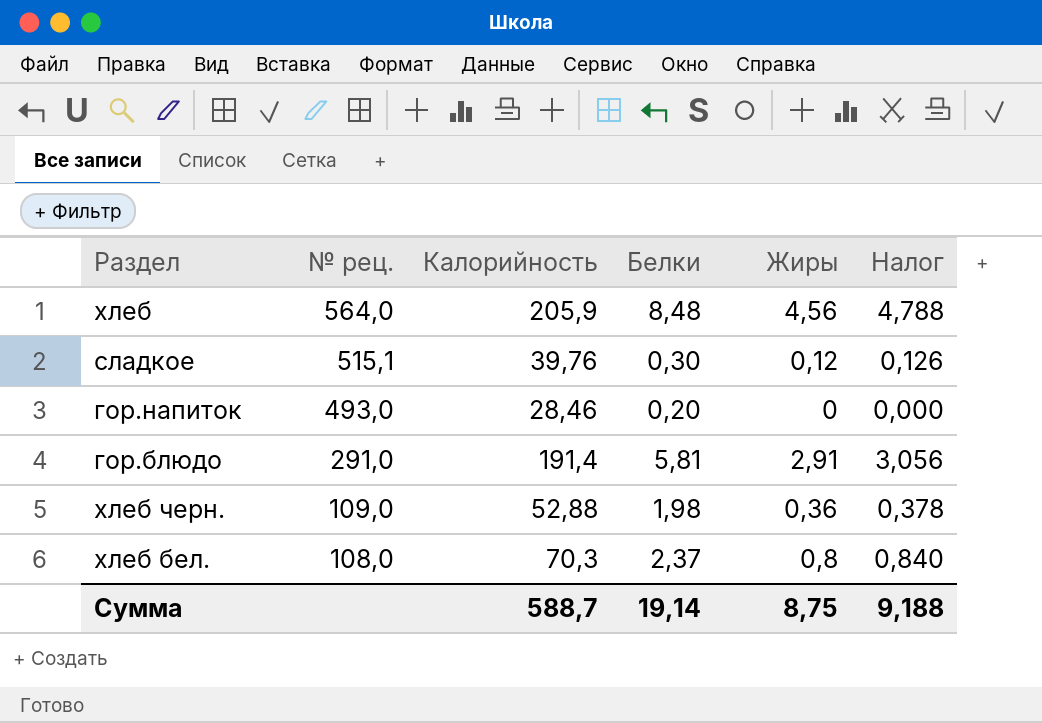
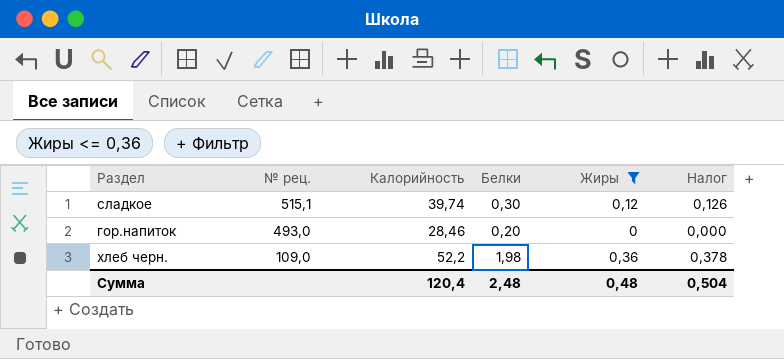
filter: none -> Жиры <= 0,36
сладкое | Калорийность: 39,76 -> 39,74
хлеб черн. | Калорийность: 52,88 -> 52,2
Сумма | Калорийность: 588,7 -> 120,4
Сумма | Белки: 19,14 -> 2,48
Сумма | Жиры: 8,75 -> 0,48
Сумма | Налог: 9,188 -> 0,504

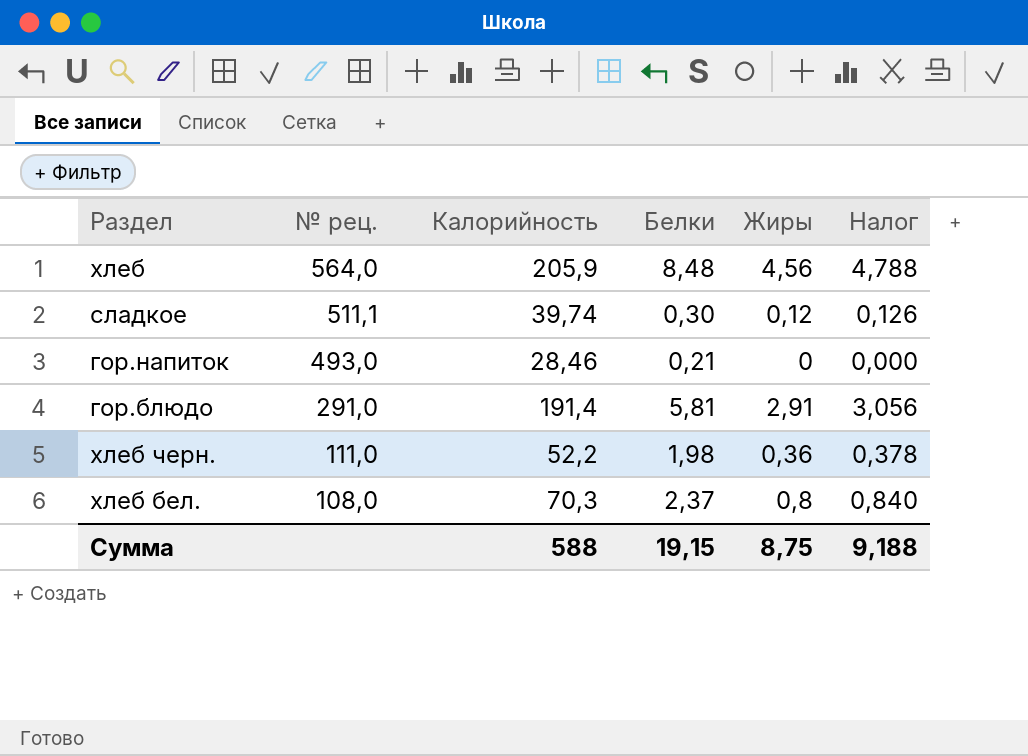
filter: Жиры <= 0,36 -> none
сладкое | № рец.: 515,1 -> 511,1
гор.напиток | Белки: 0,20 -> 0,21
хлеб черн. | № рец.: 109,0 -> 111,0
Сумма | Калорийность: 120,4 -> 588
Сумма | Белки: 2,48 -> 19,15
Сумма | Жиры: 0,48 -> 8,75
Сумма | Налог: 0,504 -> 9,188

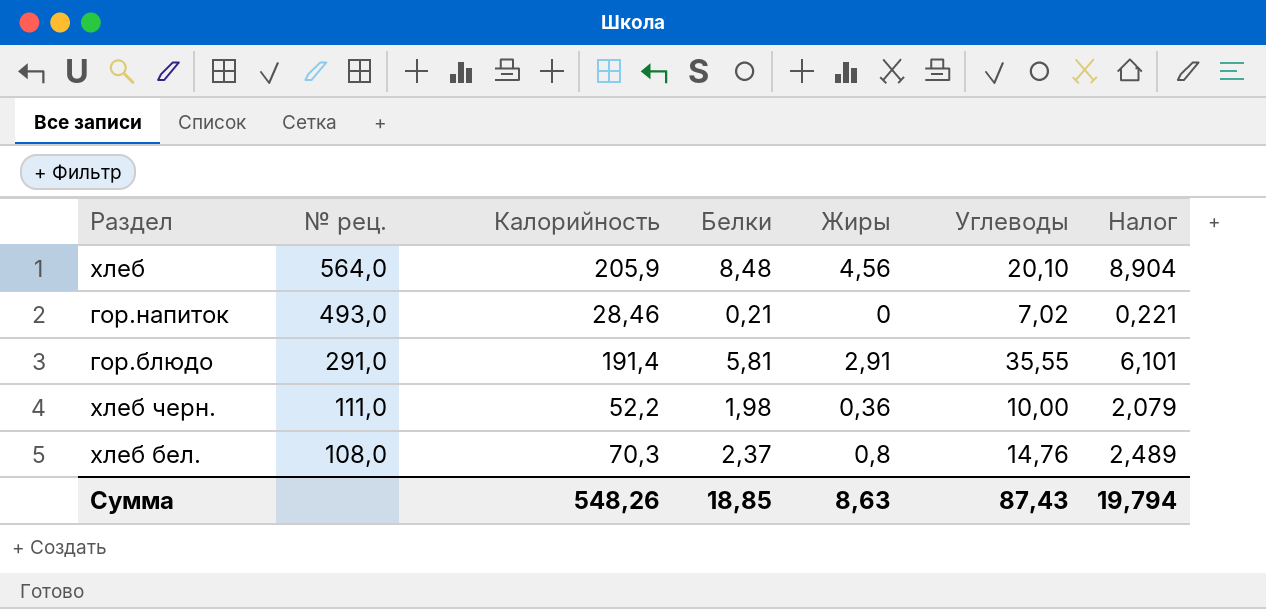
column Углеводы | position: none -> 6
column Налог | formula: [Жиры] * 1,05 -> [Белки] * 1,05
row сладкое: 511,1 | 39,74 | 0,30 | 0,12 | 0,126 -> none
Сумма | Калорийность: 588 -> 548,26
Сумма | Белки: 19,15 -> 18,85
Сумма | Жиры: 8,75 -> 8,63
Сумма | Налог: 9,188 -> 19,794

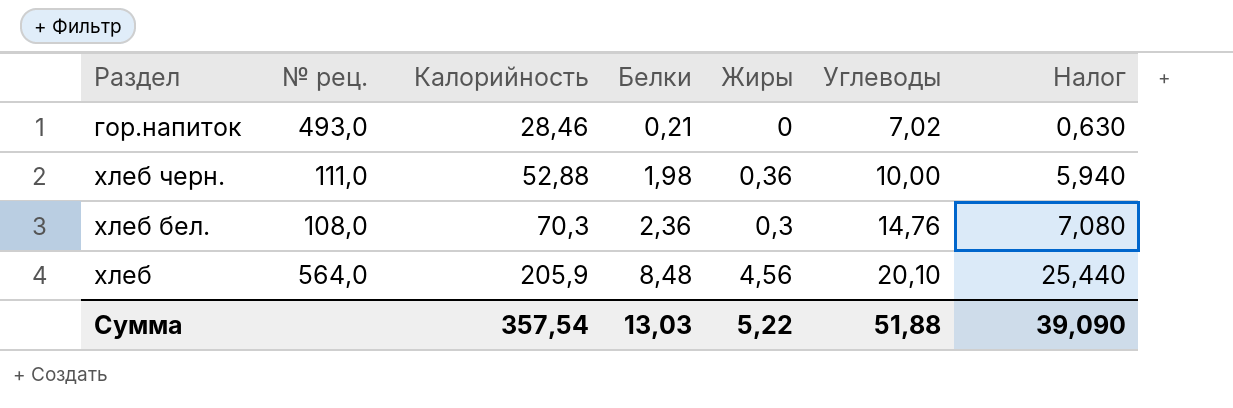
row order: № рец. descending -> Калорийность ascending
column Налог | formula: [Белки] * 1,05 -> [Белки] * 3
row гор.блюдо: 291,0 | 191,4 | 5,81 | 2,91 | 35,55 | 6,101 -> none
хлеб черн. | Калорийность: 52,2 -> 52,88
хлеб бел. | Белки: 2,37 -> 2,36
хлеб бел. | Жиры: 0,8 -> 0,3
Сумма | Калорийность: 548,26 -> 357,54
Сумма | Белки: 18,85 -> 13,03
Сумма | Жиры: 8,63 -> 5,22
Сумма | Углеводы: 87,43 -> 51,88
Сумма | Налог: 19,794 -> 39,090

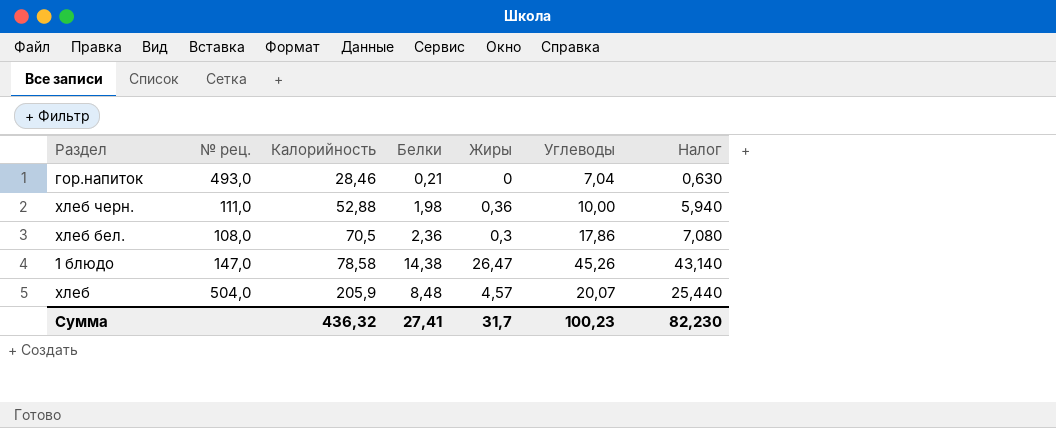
гор.напиток | Углеводы: 7,02 -> 7,04
хлеб бел. | Калорийность: 70,3 -> 70,5
хлеб бел. | Углеводы: 14,76 -> 17,86
row 1 блюдо: none -> 147,0 | 78,58 | 14,38 | 26,47 | 45,26 | 43,140
хлеб | № рец.: 564,0 -> 504,0
хлеб | Жиры: 4,56 -> 4,57
хлеб | Углеводы: 20,10 -> 20,07
Сумма | Калорийность: 357,54 -> 436,32
Сумма | Белки: 13,03 -> 27,41
Сумма | Жиры: 5,22 -> 31,7
Сумма | Углеводы: 51,88 -> 100,23
Сумма | Налог: 39,090 -> 82,230

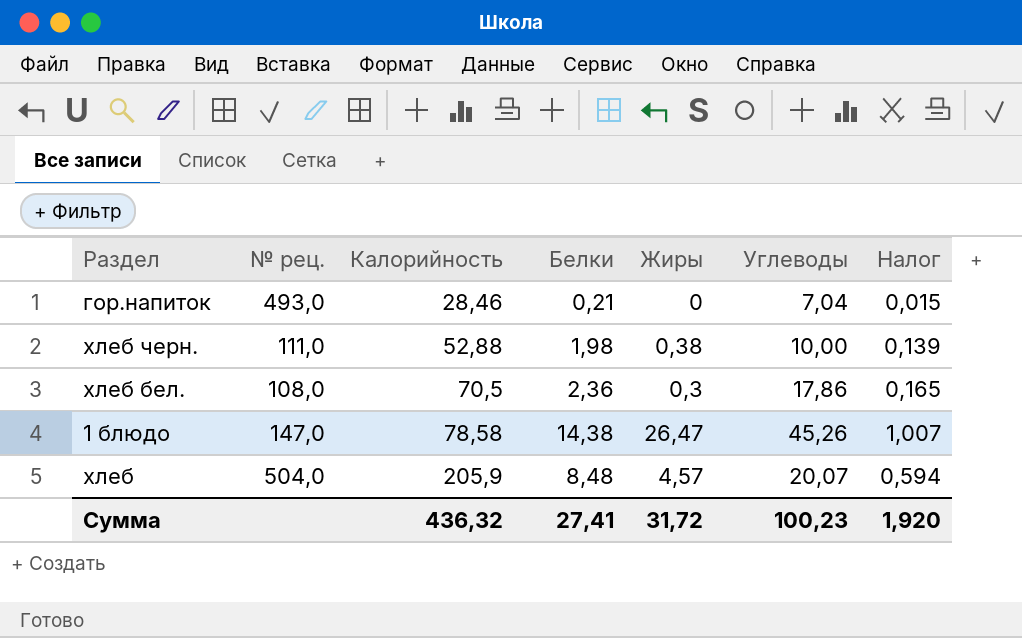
column Налог | formula: [Белки] * 3 -> [Белки] * 0,07
хлеб черн. | Жиры: 0,36 -> 0,38
Сумма | Жиры: 31,7 -> 31,72
Сумма | Налог: 82,230 -> 1,920

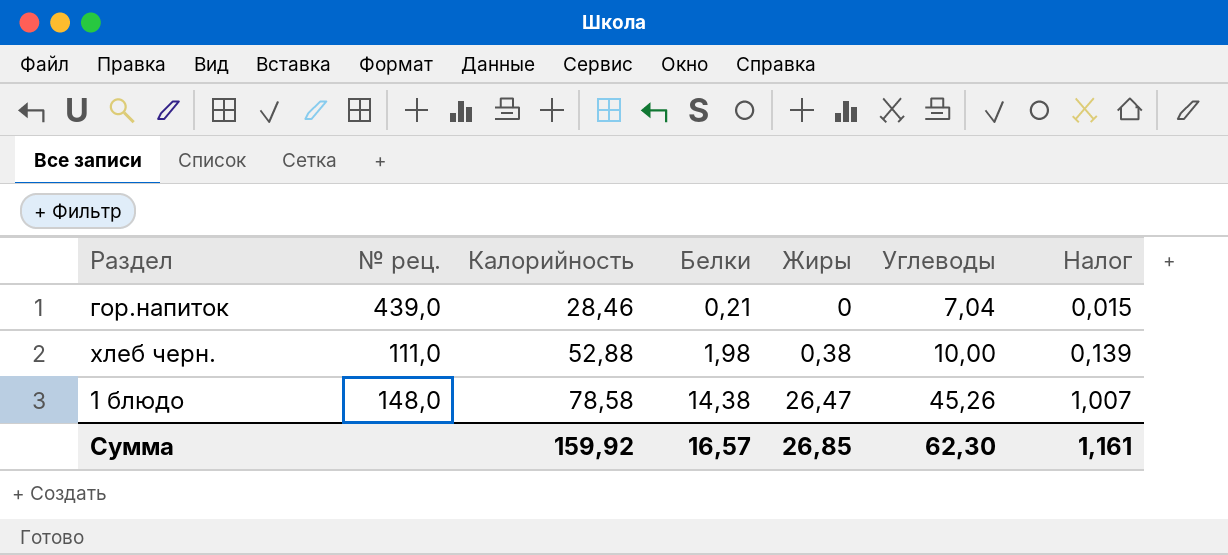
row хлеб бел.: 108,0 | 70,5 | 2,36 | 0,3 | 17,86 | 0,165 -> none
row хлеб: 504,0 | 205,9 | 8,48 | 4,57 | 20,07 | 0,594 -> none
гор.напиток | № рец.: 493,0 -> 439,0
1 блюдо | № рец.: 147,0 -> 148,0
Сумма | Калорийность: 436,32 -> 159,92
Сумма | Белки: 27,41 -> 16,57
Сумма | Жиры: 31,72 -> 26,85
Сумма | Углеводы: 100,23 -> 62,30
Сумма | Налог: 1,920 -> 1,161

